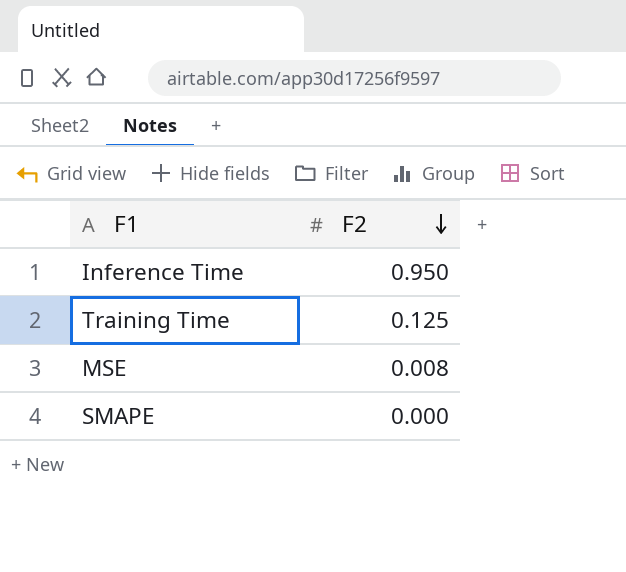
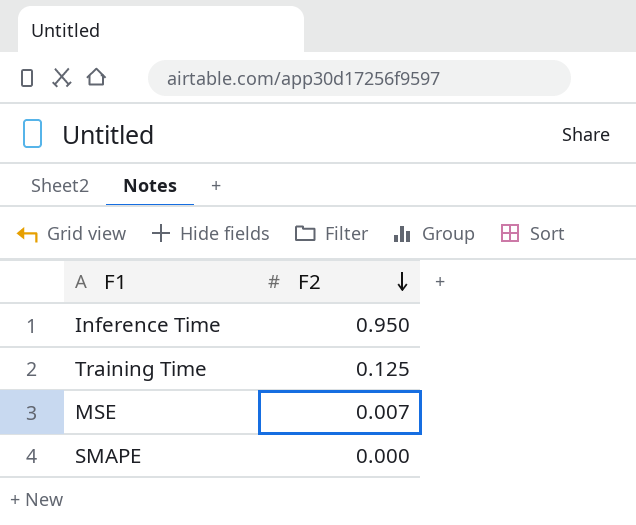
MSE | F2: 0.008 -> 0.007

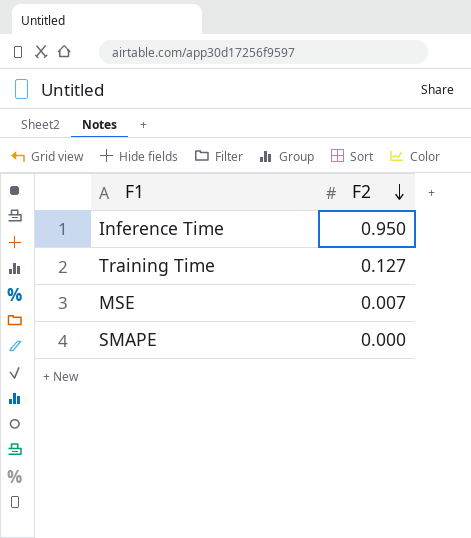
Training Time | F2: 0.125 -> 0.127

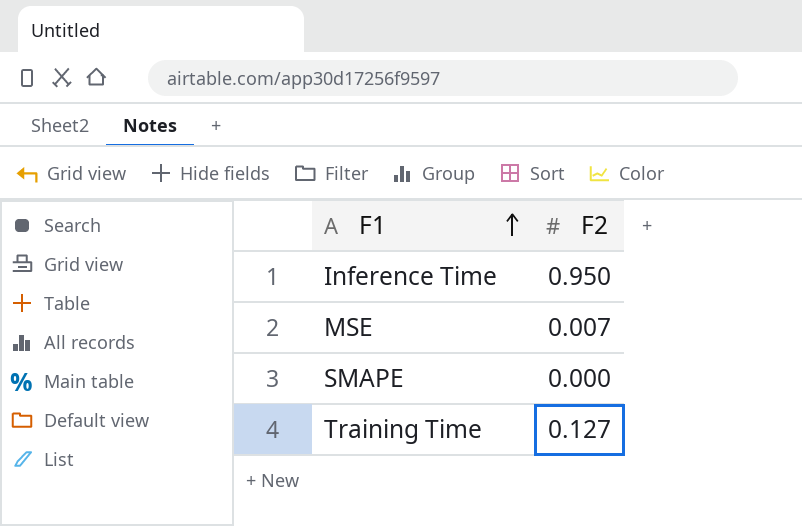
row order: F2 descending -> F1 ascending

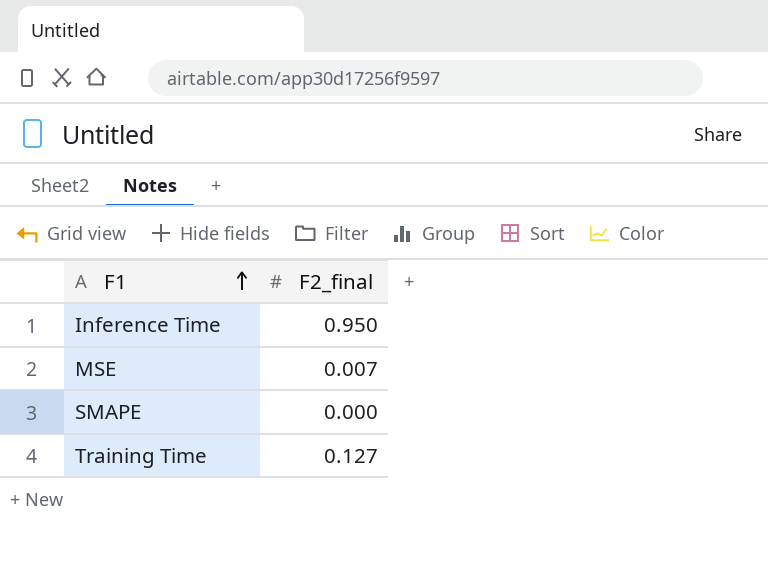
column name: F2 -> F2_final

